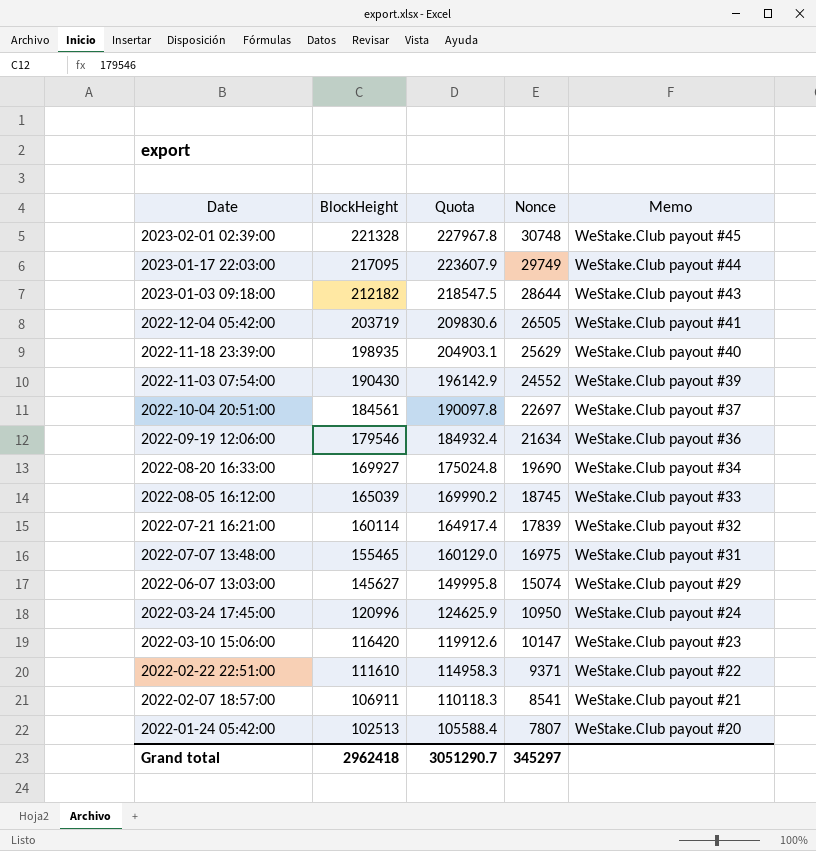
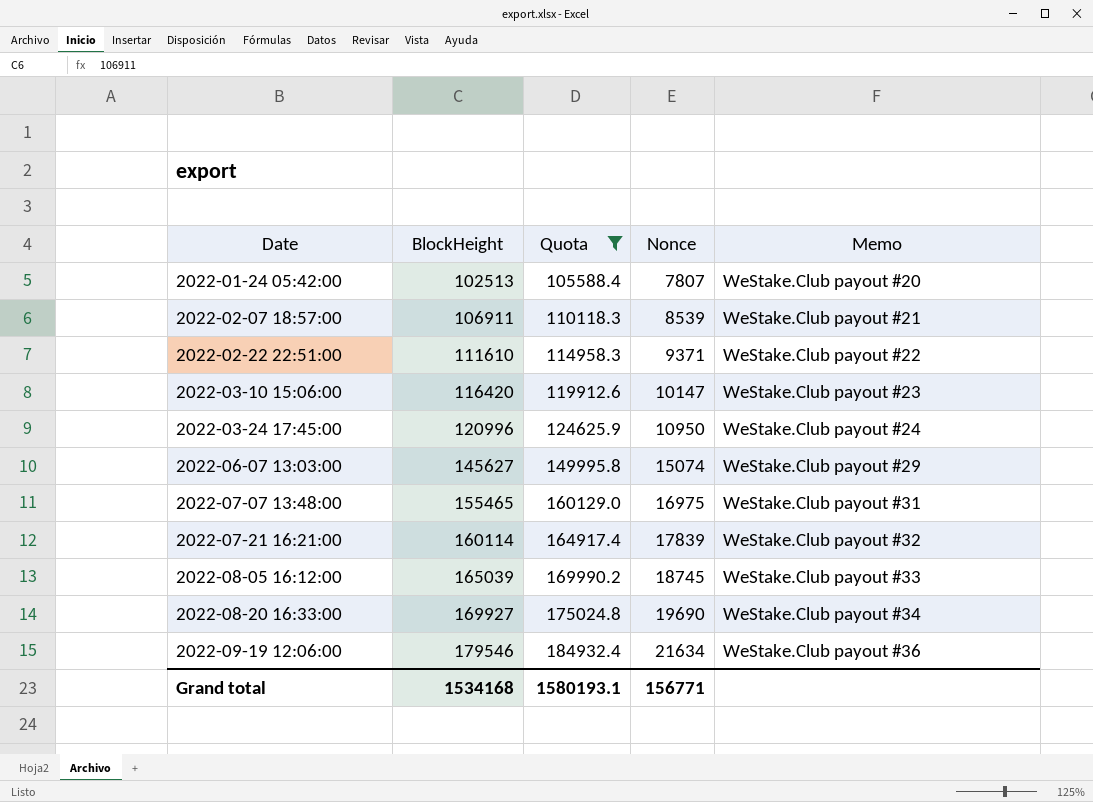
filter: none -> Quota <= 184932.4
row order: Date descending -> Date ascending
2022-02-07 18:57:00 | Nonce: 8541 -> 8539
Grand total | BlockHeight: 2962418 -> 1534168
Grand total | Quota: 3051290.7 -> 1580193.1
Grand total | Nonce: 345297 -> 156771

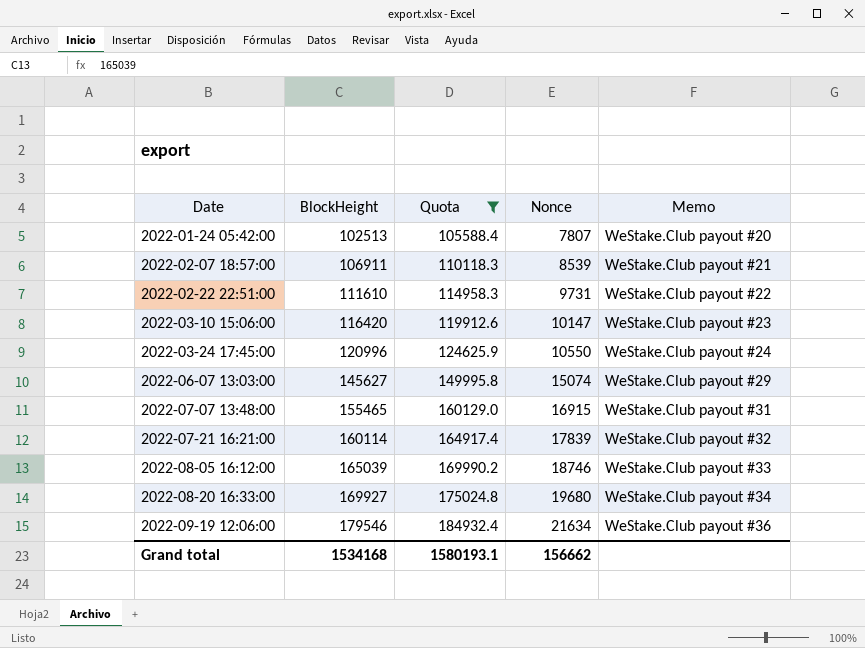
2022-02-22 22:51:00 | Nonce: 9371 -> 9731
2022-03-24 17:45:00 | Nonce: 10950 -> 10550
2022-07-07 13:48:00 | Nonce: 16975 -> 16915
2022-08-05 16:12:00 | Nonce: 18745 -> 18746
2022-08-20 16:33:00 | Nonce: 19690 -> 19680
Grand total | Nonce: 156771 -> 156662

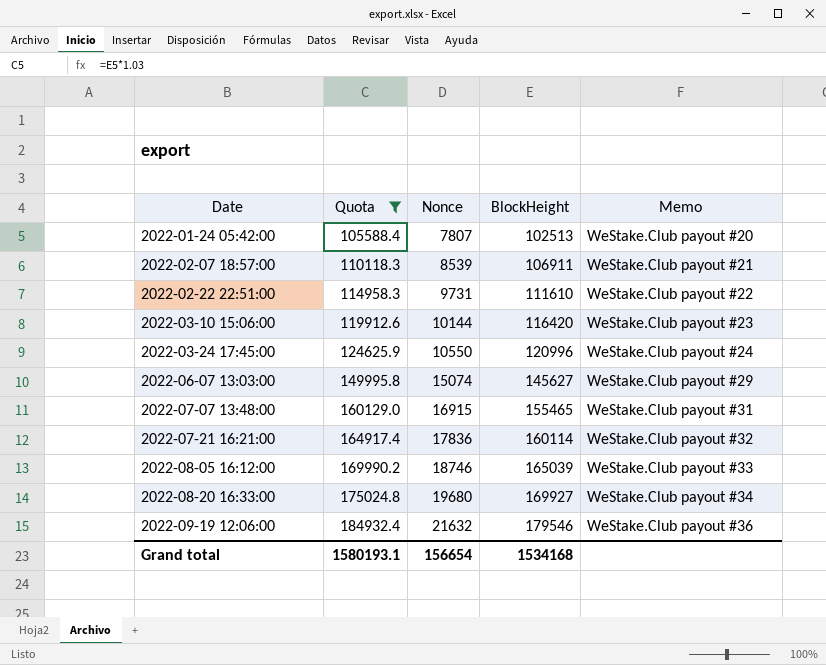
column BlockHeight | position: 2 -> 4
2022-03-10 15:06:00 | Nonce: 10147 -> 10144
2022-07-21 16:21:00 | Nonce: 17839 -> 17836
2022-09-19 12:06:00 | Nonce: 21634 -> 21632
Grand total | Nonce: 156662 -> 156654

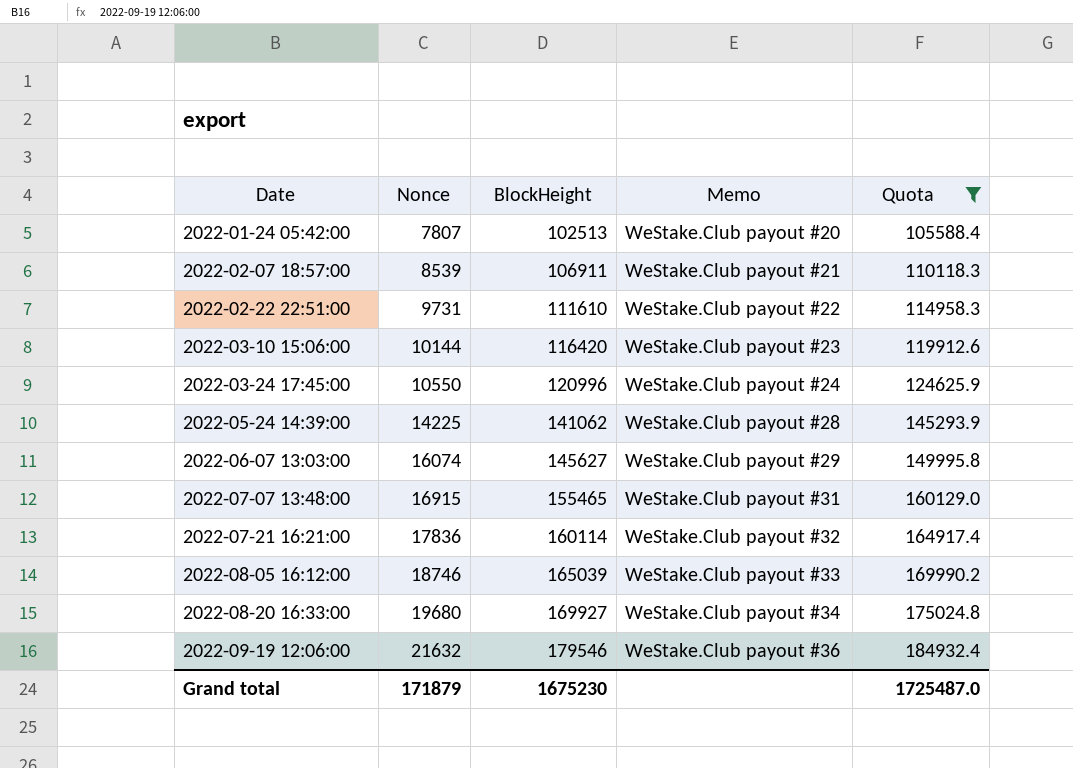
column Quota | position: 2 -> 5
row 2022-05-24 14:39:00: none -> 14225 | 141062 | WeStake.Club payout #28 | 145293.9
2022-06-07 13:03:00 | Nonce: 15074 -> 16074
Grand total | Nonce: 156654 -> 171879
Grand total | BlockHeight: 1534168 -> 1675230
Grand total | Quota: 1580193.1 -> 1725487.0

